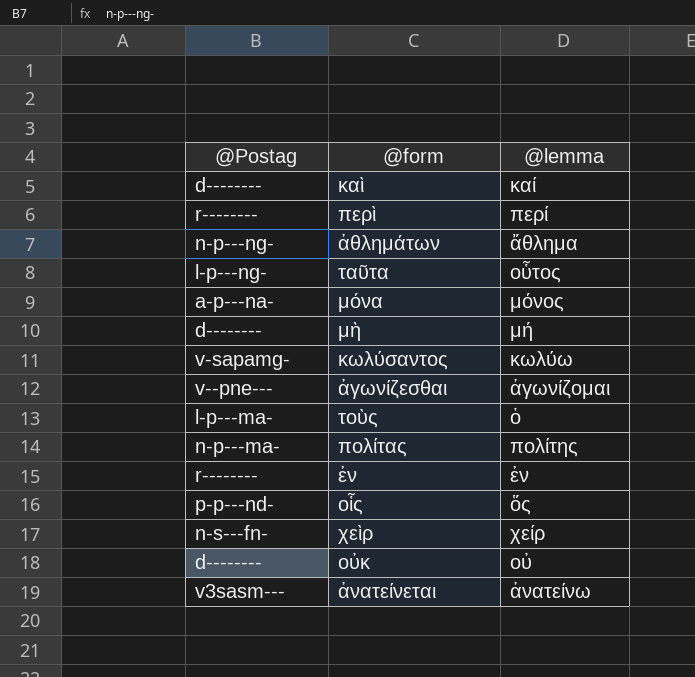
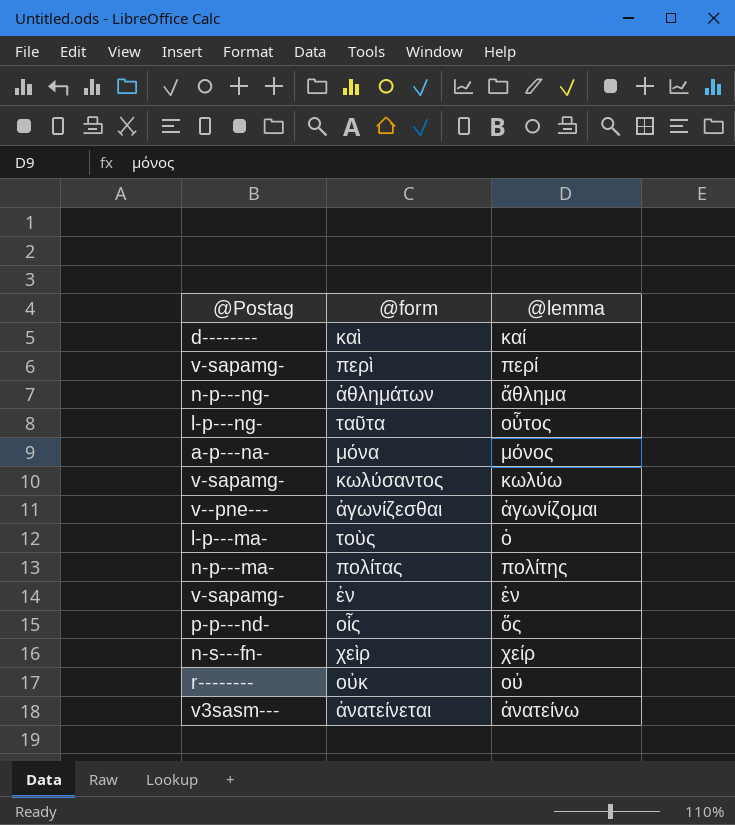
row μὴ: d-------- | μή -> none
περὶ | @Postag: r-------- -> v-sapamg-
ἐν | @Postag: r-------- -> v-sapamg-
οὐκ | @Postag: d-------- -> r--------

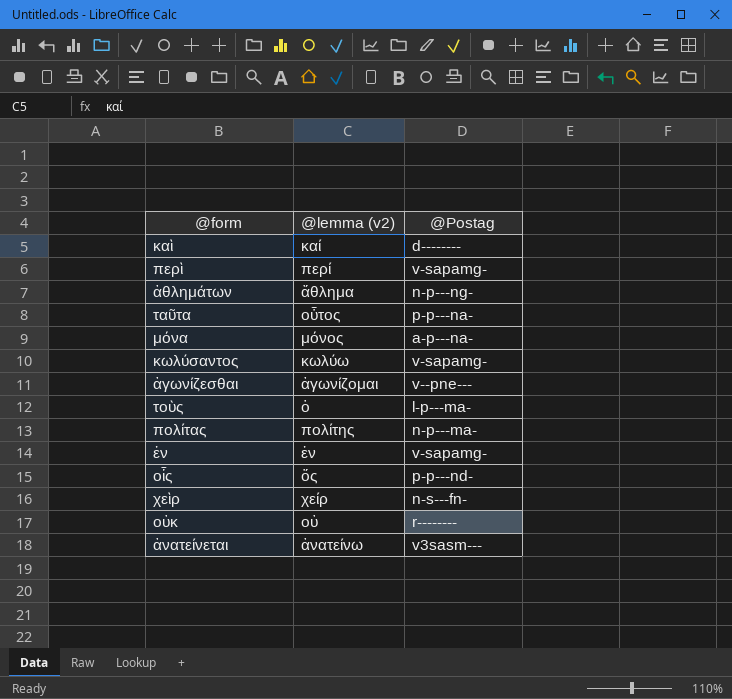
column name: @lemma -> @lemma (v2)
column @Postag | position: 1 -> 3
ταῦτα | @Postag: l-p---ng- -> p-p---na-

